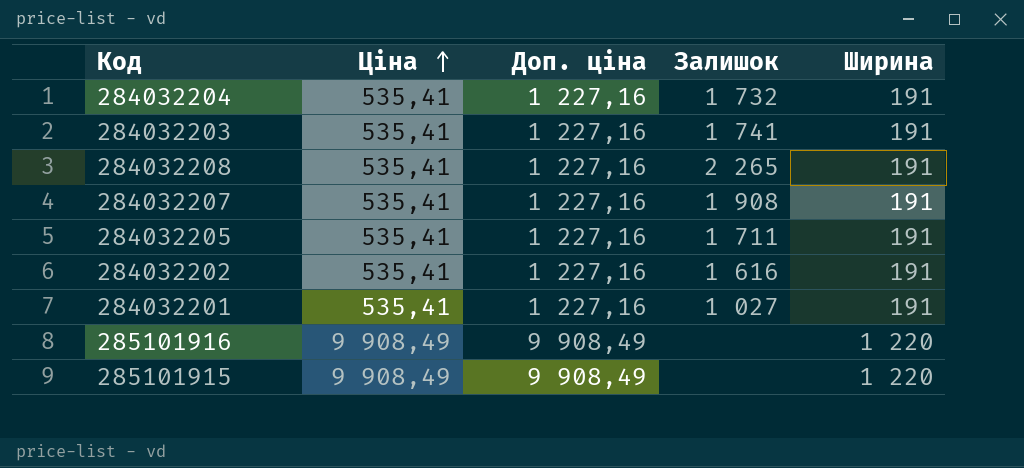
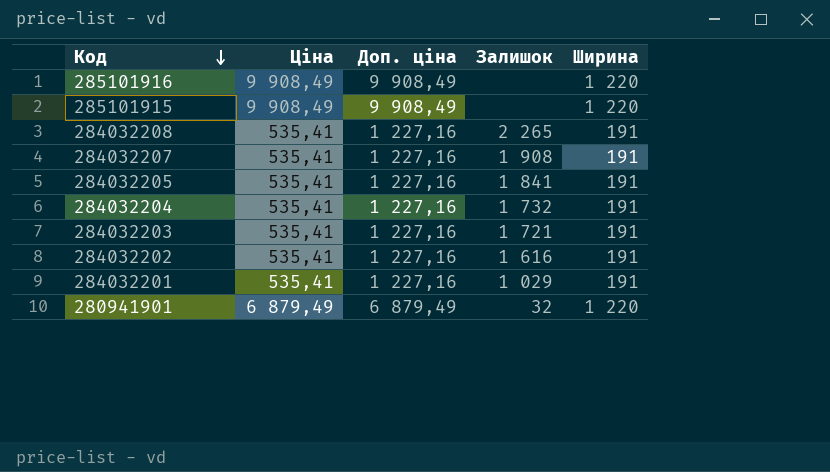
row order: Ціна ascending -> Код descending
284032205 | Залишок: 1 711 -> 1 841
284032203 | Залишок: 1 741 -> 1 721
284032201 | Залишок: 1 027 -> 1 029
row 280941901: none -> 6 879,49 | 6 879,49 | 32 | 1 220

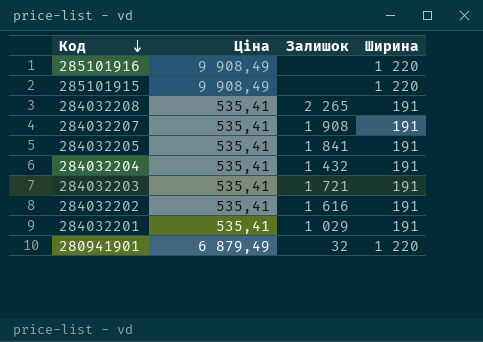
column Доп. ціна | position: 3 -> none
284032204 | Залишок: 1 732 -> 1 432

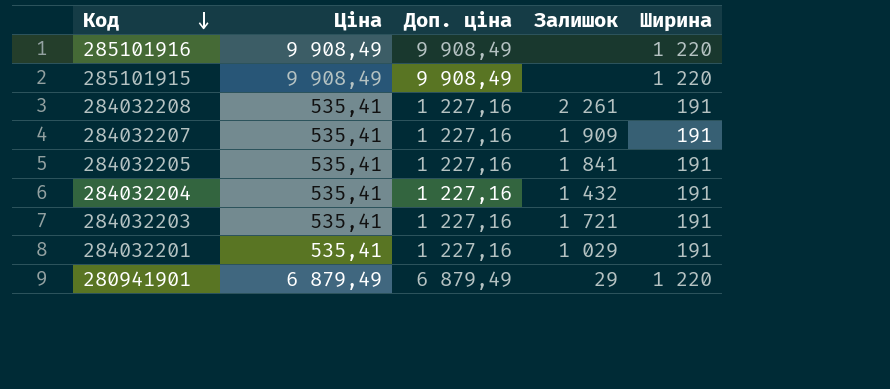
column Доп. ціна | position: none -> 3
row 284032202: 535,41 | 1 616 | 191 -> none
284032208 | Залишок: 2 265 -> 2 261
284032207 | Залишок: 1 908 -> 1 909
280941901 | Залишок: 32 -> 29

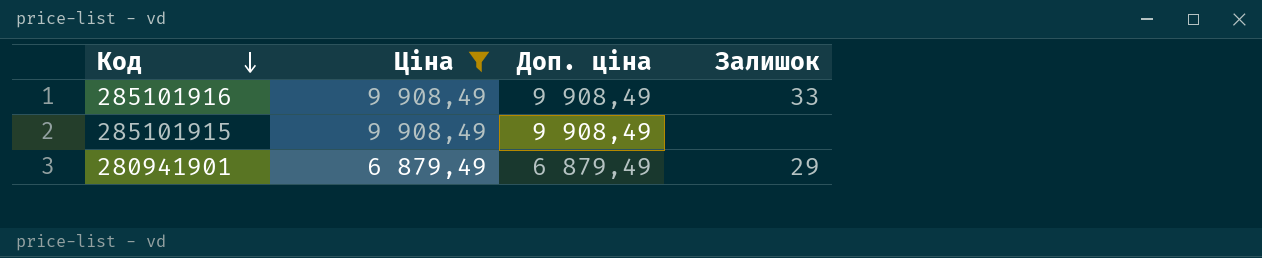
filter: none -> Ціна != 535,41
column Ширина | position: 5 -> none
285101916 | Залишок: none -> 33

